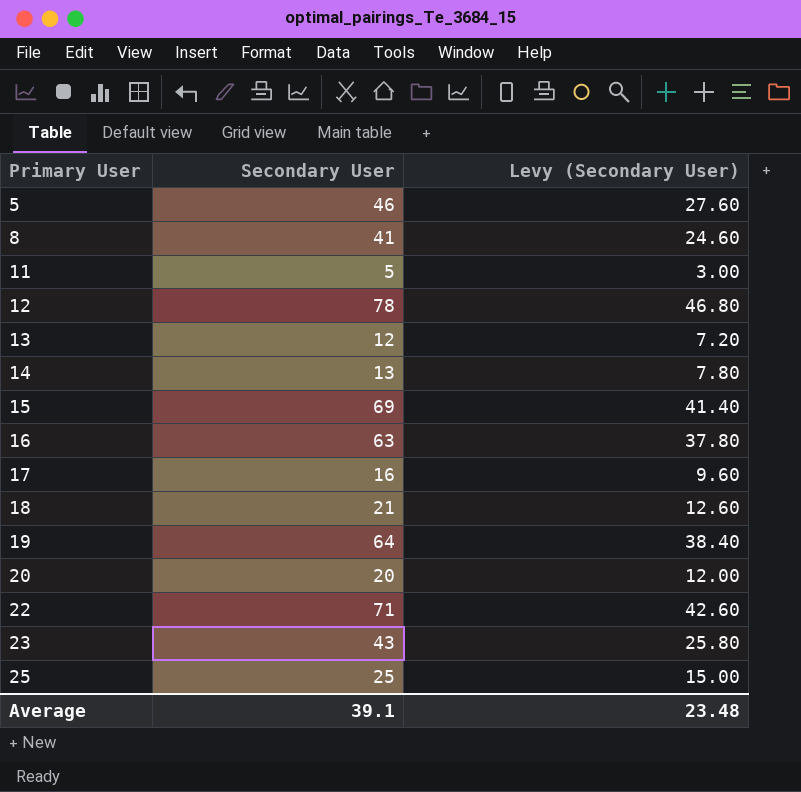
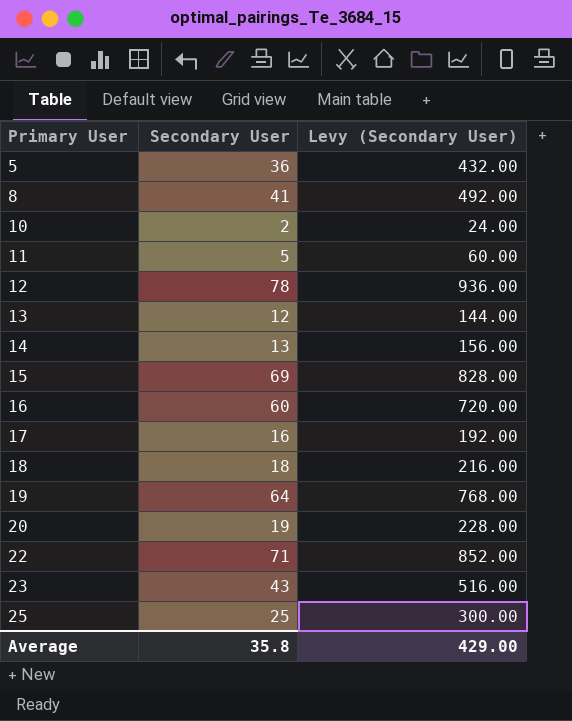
column Levy (Secondary User) | formula: [Secondary User] * 0.6 -> [Secondary User] * 12
5 | Secondary User: 46 -> 36
row 10: none -> 2 | 24.00
16 | Secondary User: 63 -> 60
18 | Secondary User: 21 -> 18
20 | Secondary User: 20 -> 19
Average | Secondary User: 39.1 -> 35.8
Average | Levy (Secondary User): 23.48 -> 429.00

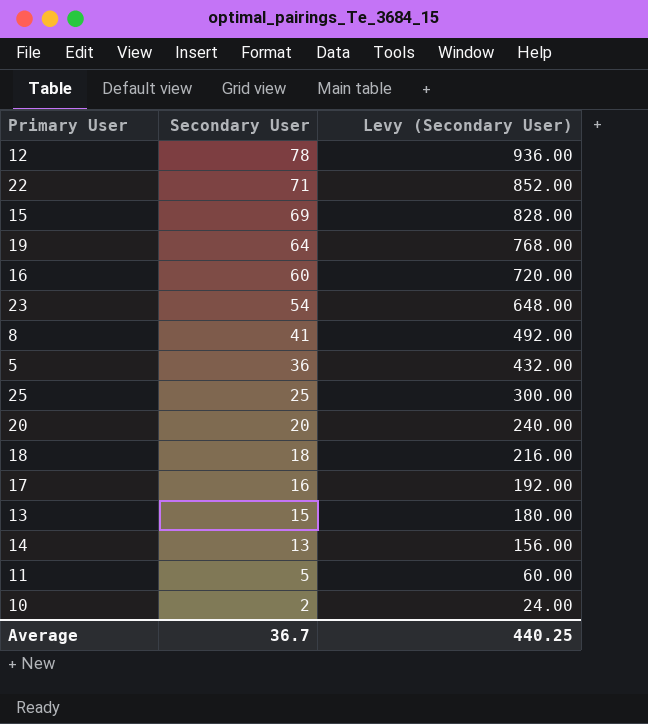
row order: Primary User ascending -> Secondary User descending
23 | Secondary User: 43 -> 54
23 | Levy (Secondary User): 516.00 -> 648.00
20 | Secondary User: 19 -> 20
20 | Levy (Secondary User): 228.00 -> 240.00
13 | Secondary User: 12 -> 15
13 | Levy (Secondary User): 144.00 -> 180.00
Average | Secondary User: 35.8 -> 36.7
Average | Levy (Secondary User): 429.00 -> 440.25

